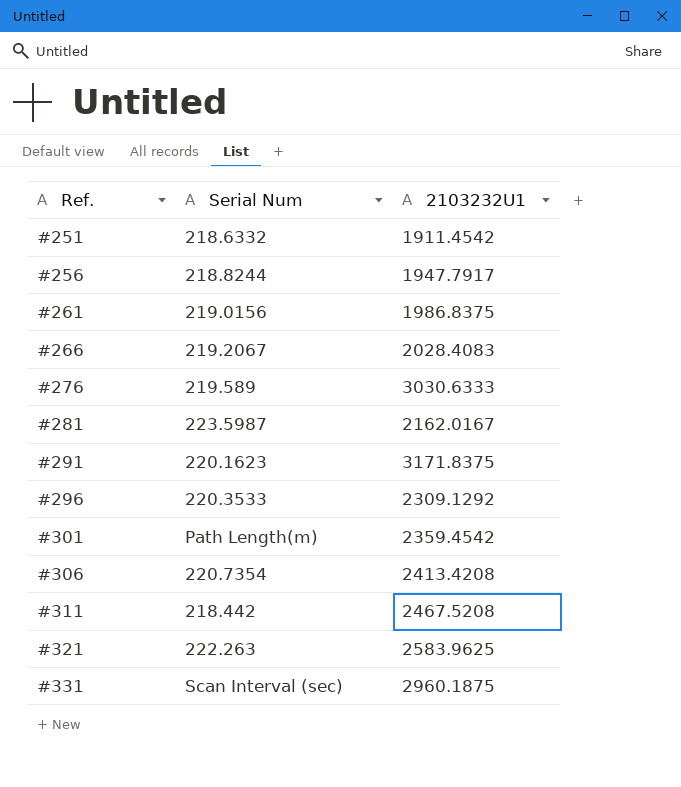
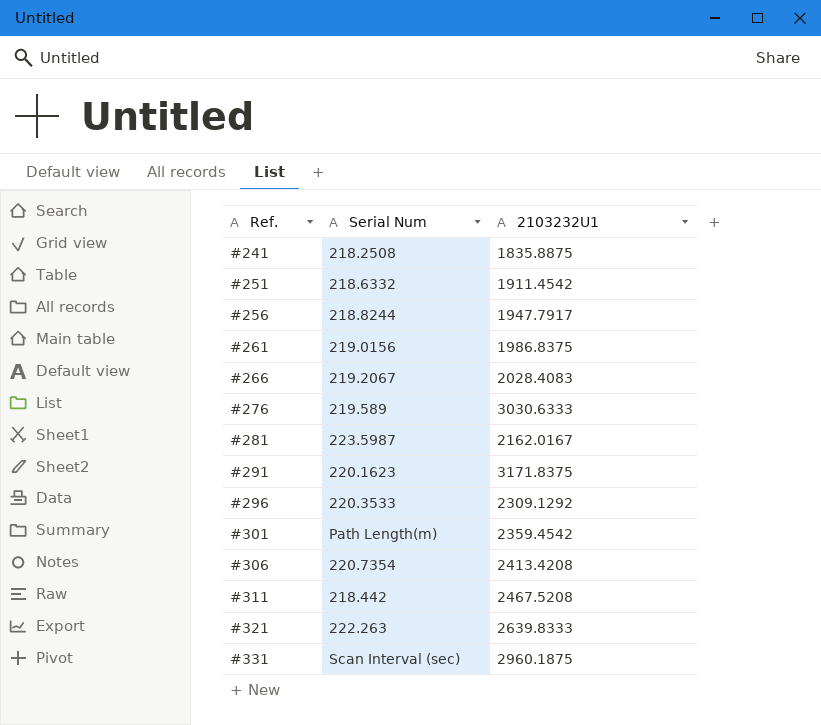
row #241: none -> 218.2508 | 1835.8875
#321 | 2103232U1: 2583.9625 -> 2639.8333

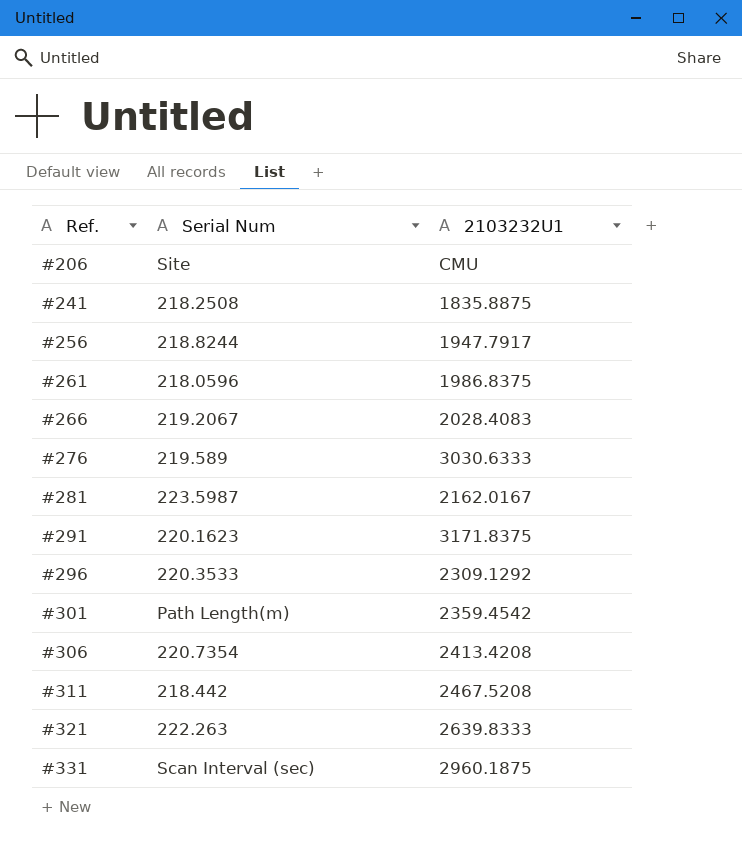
row #251: 218.6332 | 1911.4542 -> none
row #206: none -> Site | CMU
#261 | Serial Num: 219.0156 -> 218.0596

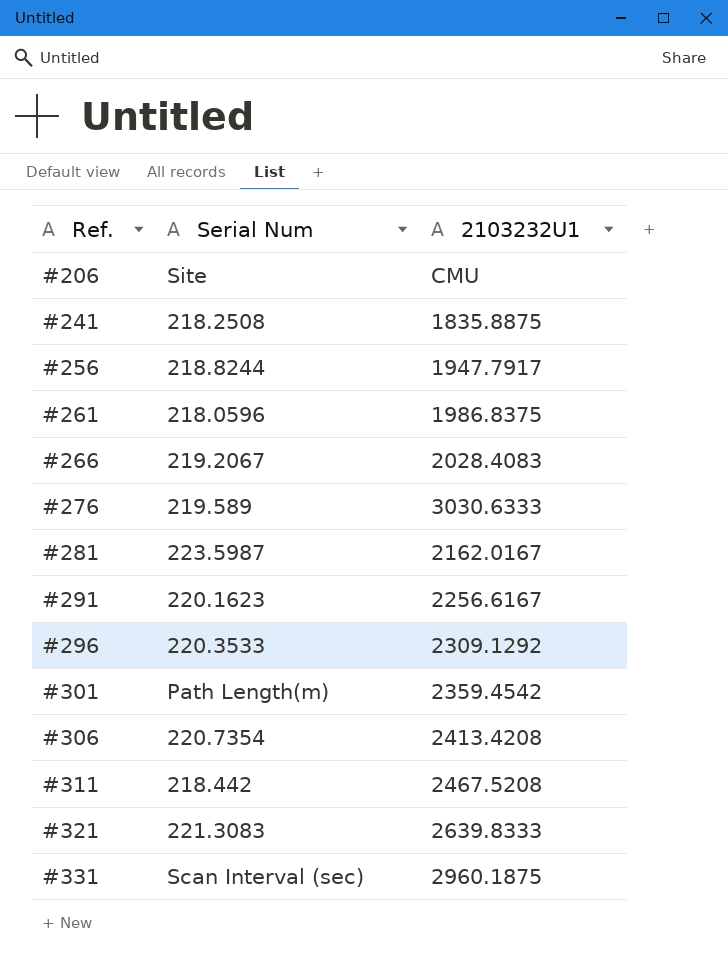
#291 | 2103232U1: 3171.8375 -> 2256.6167
#321 | Serial Num: 222.263 -> 221.3083

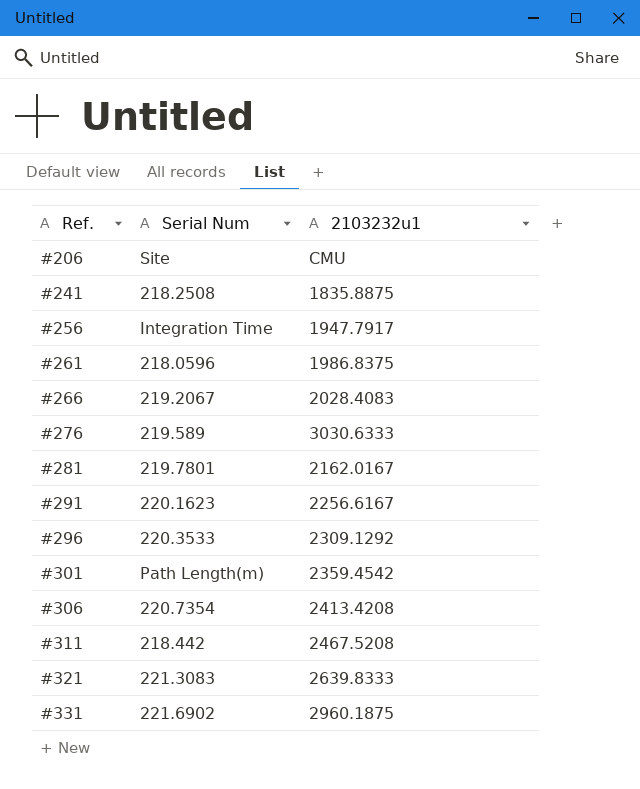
column name: 2103232U1 -> 2103232u1
#256 | Serial Num: 218.8244 -> Integration Time
#281 | Serial Num: 223.5987 -> 219.7801
#331 | Serial Num: Scan Interval (sec) -> 221.6902

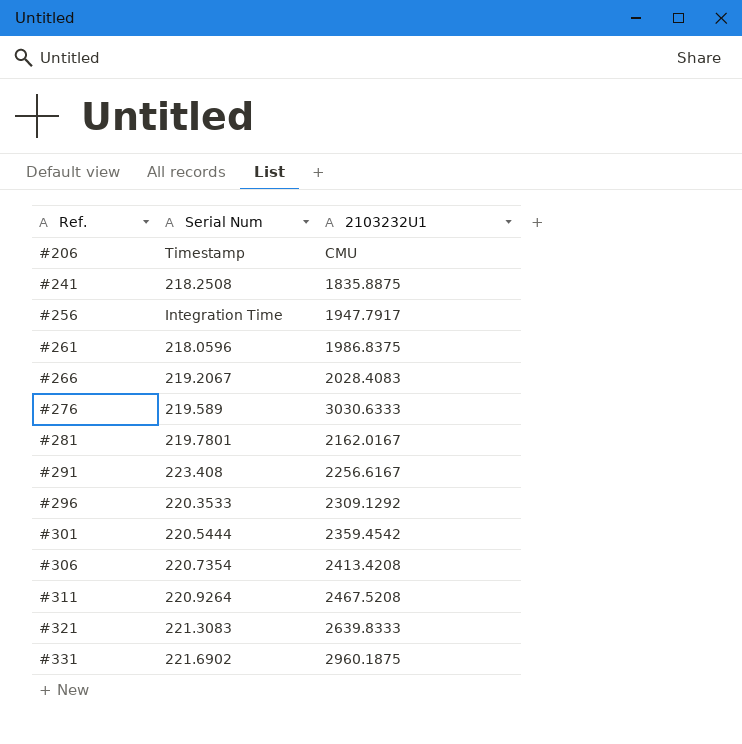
column name: 2103232u1 -> 2103232U1
#206 | Serial Num: Site -> Timestamp
#291 | Serial Num: 220.1623 -> 223.408
#301 | Serial Num: Path Length(m) -> 220.5444
#311 | Serial Num: 218.442 -> 220.9264

